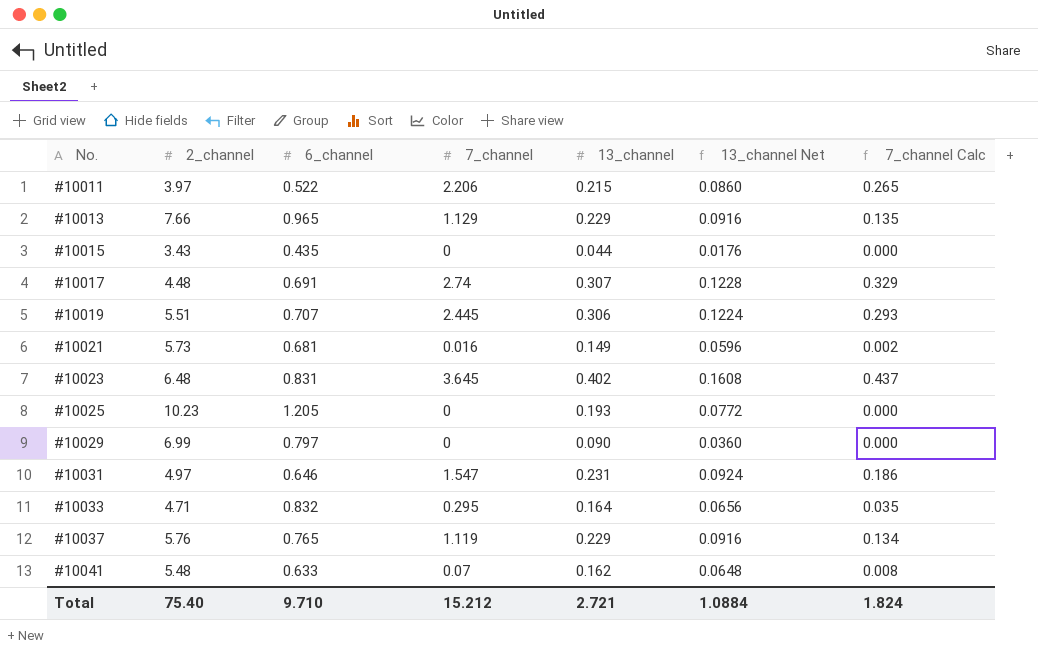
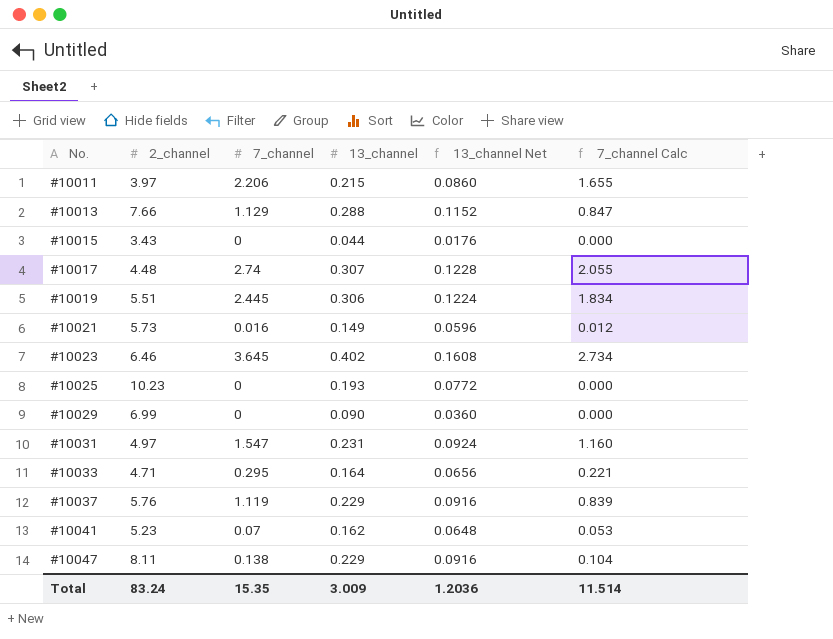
column 6_channel | position: 3 -> none
column 7_channel Calc | formula: [7_channel] * 0.12 -> [7_channel] * 0.75
#10013 | 13_channel: 0.229 -> 0.288
#10013 | 13_channel Net: 0.0916 -> 0.1152
#10023 | 2_channel: 6.48 -> 6.46
#10041 | 2_channel: 5.48 -> 5.23
row #10047: none -> 8.11 | 0.138 | 0.229 | 0.0916 | 0.104
Total | 2_channel: 75.40 -> 83.24
Total | 7_channel: 15.212 -> 15.35
Total | 13_channel: 2.721 -> 3.009
Total | 13_channel Net: 1.0884 -> 1.2036
Total | 7_channel Calc: 1.824 -> 11.514

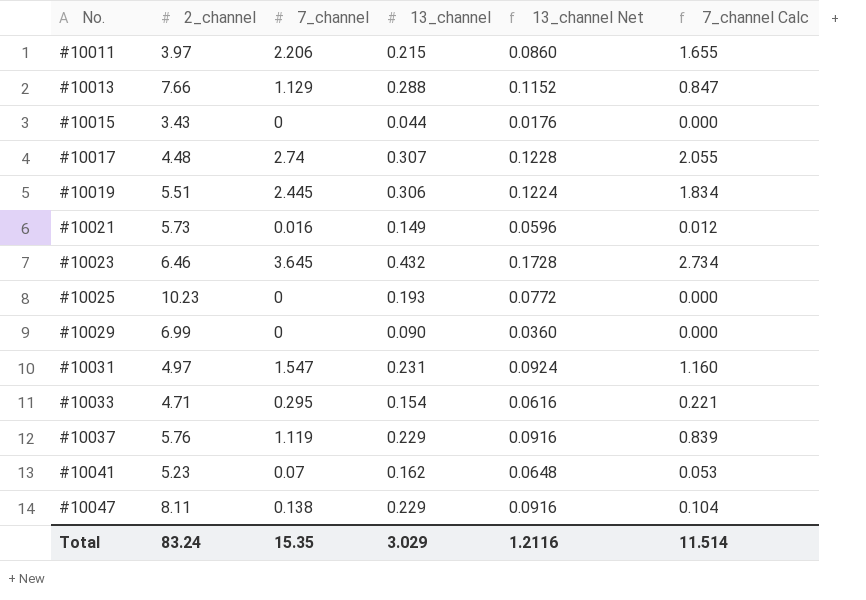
#10023 | 13_channel: 0.402 -> 0.432
#10023 | 13_channel Net: 0.1608 -> 0.1728
#10033 | 13_channel: 0.164 -> 0.154
#10033 | 13_channel Net: 0.0656 -> 0.0616
Total | 13_channel: 3.009 -> 3.029
Total | 13_channel Net: 1.2036 -> 1.2116

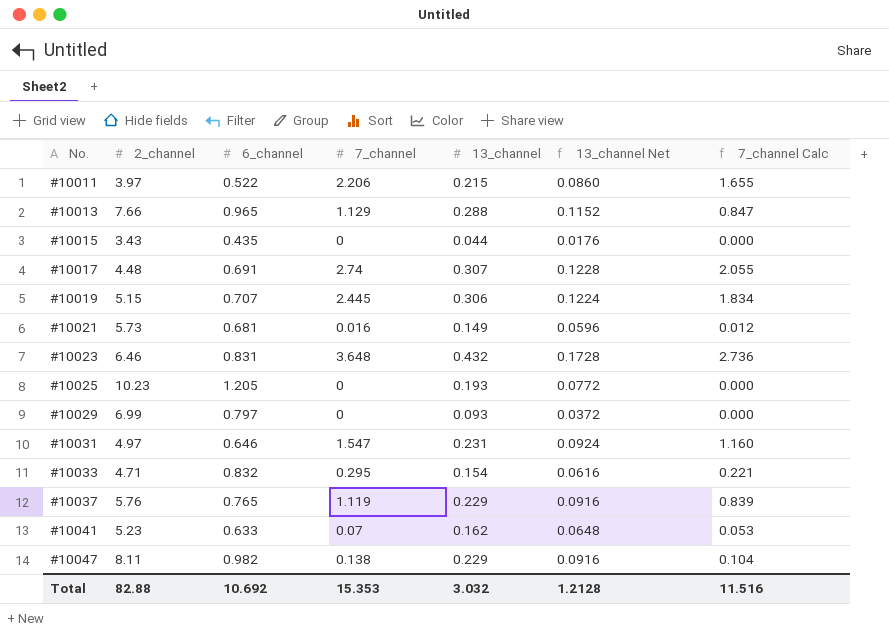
column 6_channel | position: none -> 3
#10019 | 2_channel: 5.51 -> 5.15
#10023 | 7_channel: 3.645 -> 3.648
#10023 | 7_channel Calc: 2.734 -> 2.736
#10029 | 13_channel: 0.090 -> 0.093
#10029 | 13_channel Net: 0.0360 -> 0.0372
Total | 2_channel: 83.24 -> 82.88
Total | 7_channel: 15.35 -> 15.353
Total | 13_channel: 3.029 -> 3.032
Total | 13_channel Net: 1.2116 -> 1.2128
Total | 7_channel Calc: 11.514 -> 11.516

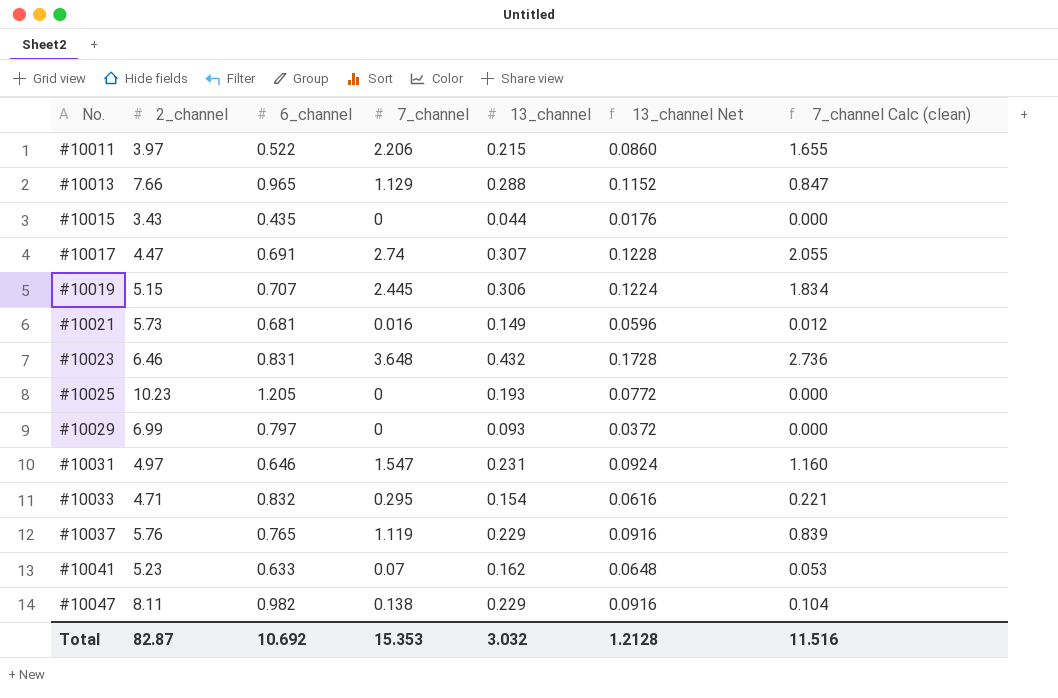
column name: 7_channel Calc -> 7_channel Calc (clean)
#10017 | 2_channel: 4.48 -> 4.47
Total | 2_channel: 82.88 -> 82.87

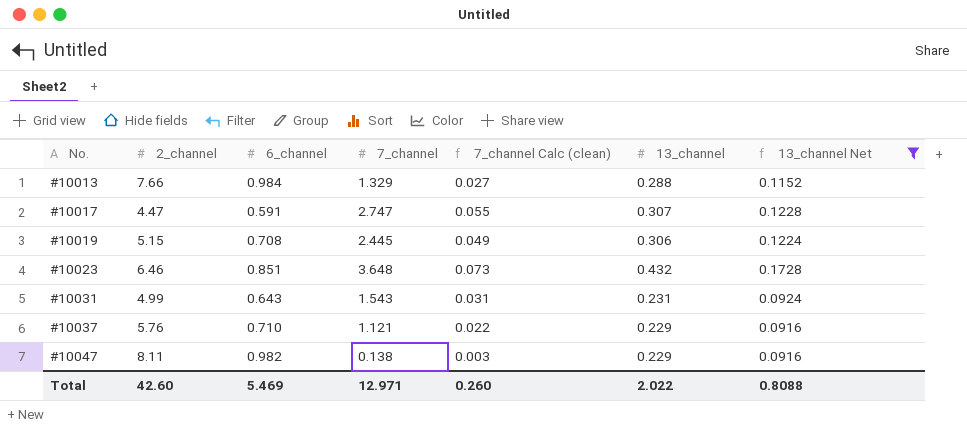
filter: none -> 13_channel Net >= 0.0916
column 7_channel Calc (clean) | formula: [7_channel] * 0.75 -> [7_channel] * 0.02
column 7_channel Calc (clean) | position: 7 -> 5
#10013 | 6_channel: 0.965 -> 0.984
#10013 | 7_channel: 1.129 -> 1.329
#10017 | 6_channel: 0.691 -> 0.591
#10017 | 7_channel: 2.74 -> 2.747
#10019 | 6_channel: 0.707 -> 0.708
#10023 | 6_channel: 0.831 -> 0.851
#10031 | 2_channel: 4.97 -> 4.99
#10031 | 6_channel: 0.646 -> 0.643
#10031 | 7_channel: 1.547 -> 1.543
#10037 | 6_channel: 0.765 -> 0.710
#10037 | 7_channel: 1.119 -> 1.121
Total | 2_channel: 82.87 -> 42.60
Total | 6_channel: 10.692 -> 5.469
Total | 7_channel: 15.353 -> 12.971
Total | 7_channel Calc (clean): 11.516 -> 0.260
Total | 13_channel: 3.032 -> 2.022
Total | 13_channel Net: 1.2128 -> 0.8088

